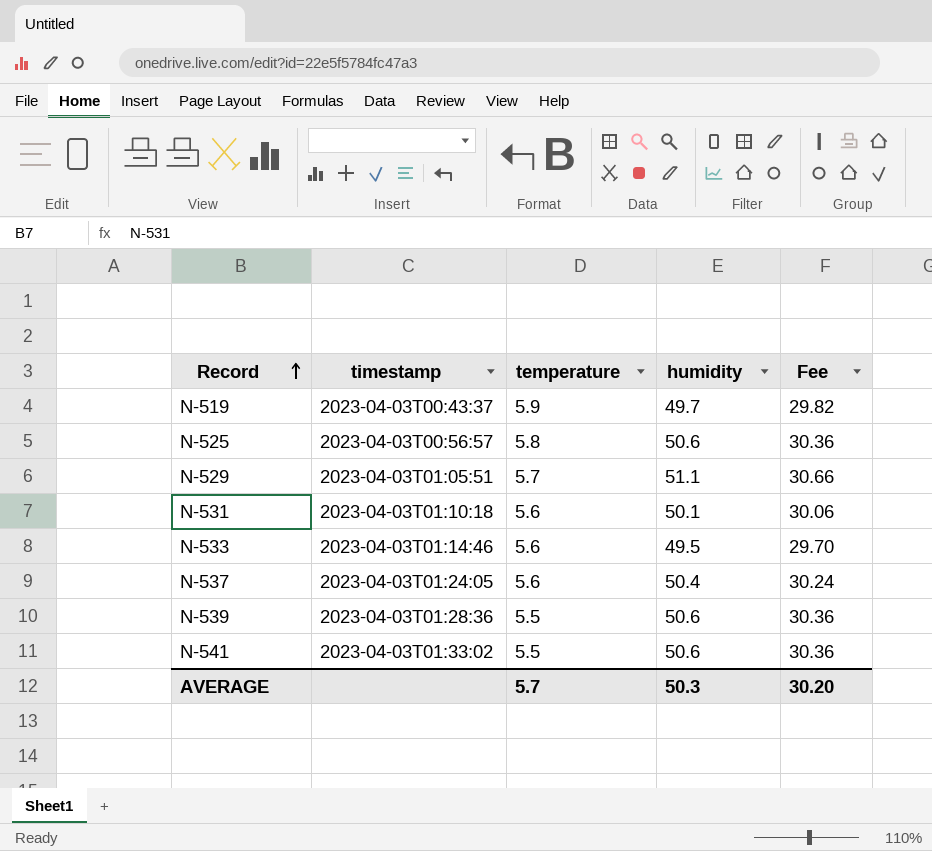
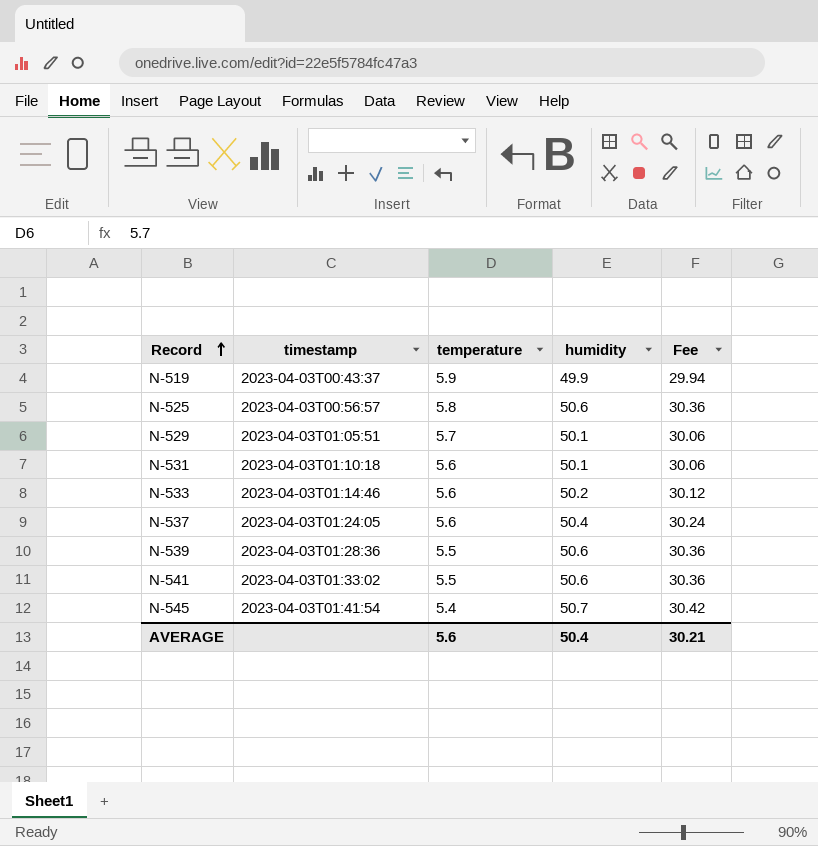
N-519 | humidity: 49.7 -> 49.9
N-519 | Fee: 29.82 -> 29.94
N-529 | humidity: 51.1 -> 50.1
N-529 | Fee: 30.66 -> 30.06
N-533 | humidity: 49.5 -> 50.2
N-533 | Fee: 29.70 -> 30.12
row N-545: none -> 2023-04-03T01:41:54 | 5.4 | 50.7 | 30.42
AVERAGE | temperature: 5.7 -> 5.6
AVERAGE | humidity: 50.3 -> 50.4
AVERAGE | Fee: 30.20 -> 30.21

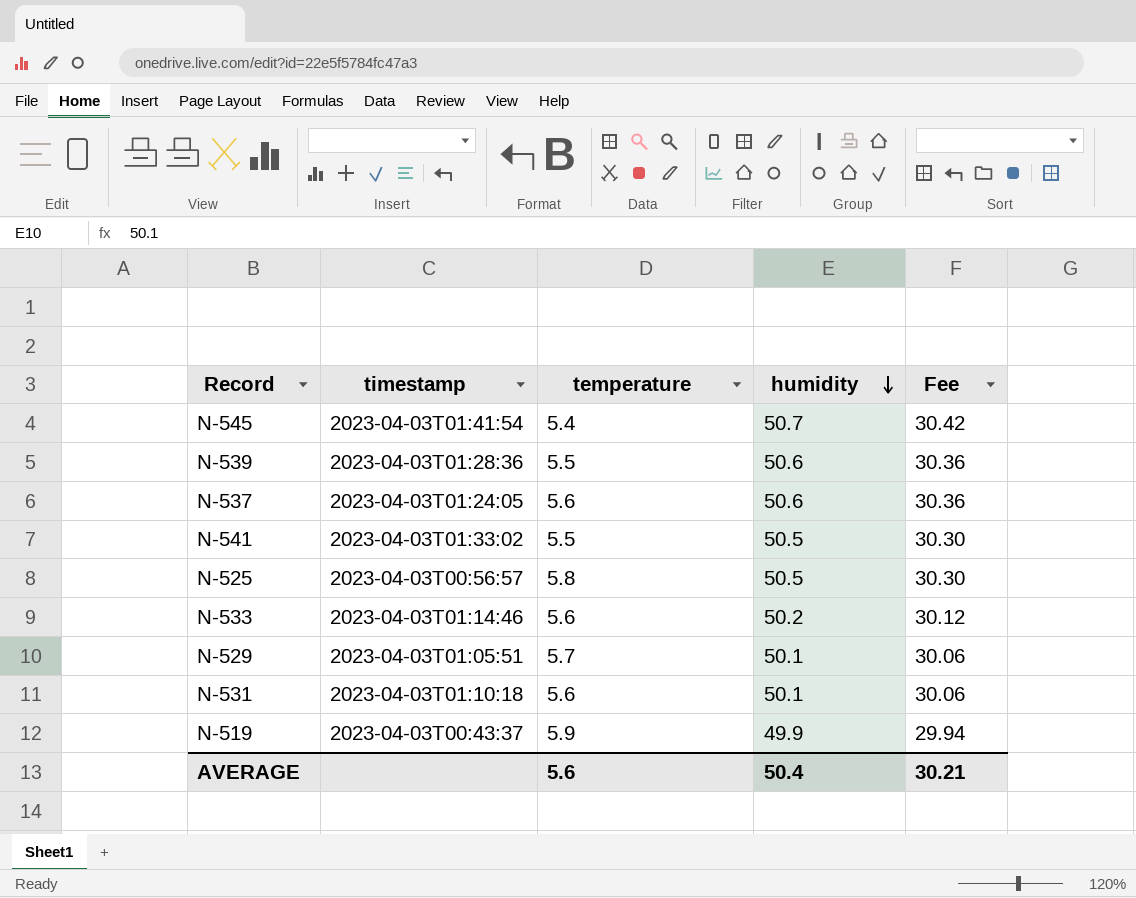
row order: Record ascending -> humidity descending
N-537 | humidity: 50.4 -> 50.6
N-537 | Fee: 30.24 -> 30.36
N-541 | humidity: 50.6 -> 50.5
N-541 | Fee: 30.36 -> 30.30
N-525 | humidity: 50.6 -> 50.5
N-525 | Fee: 30.36 -> 30.30

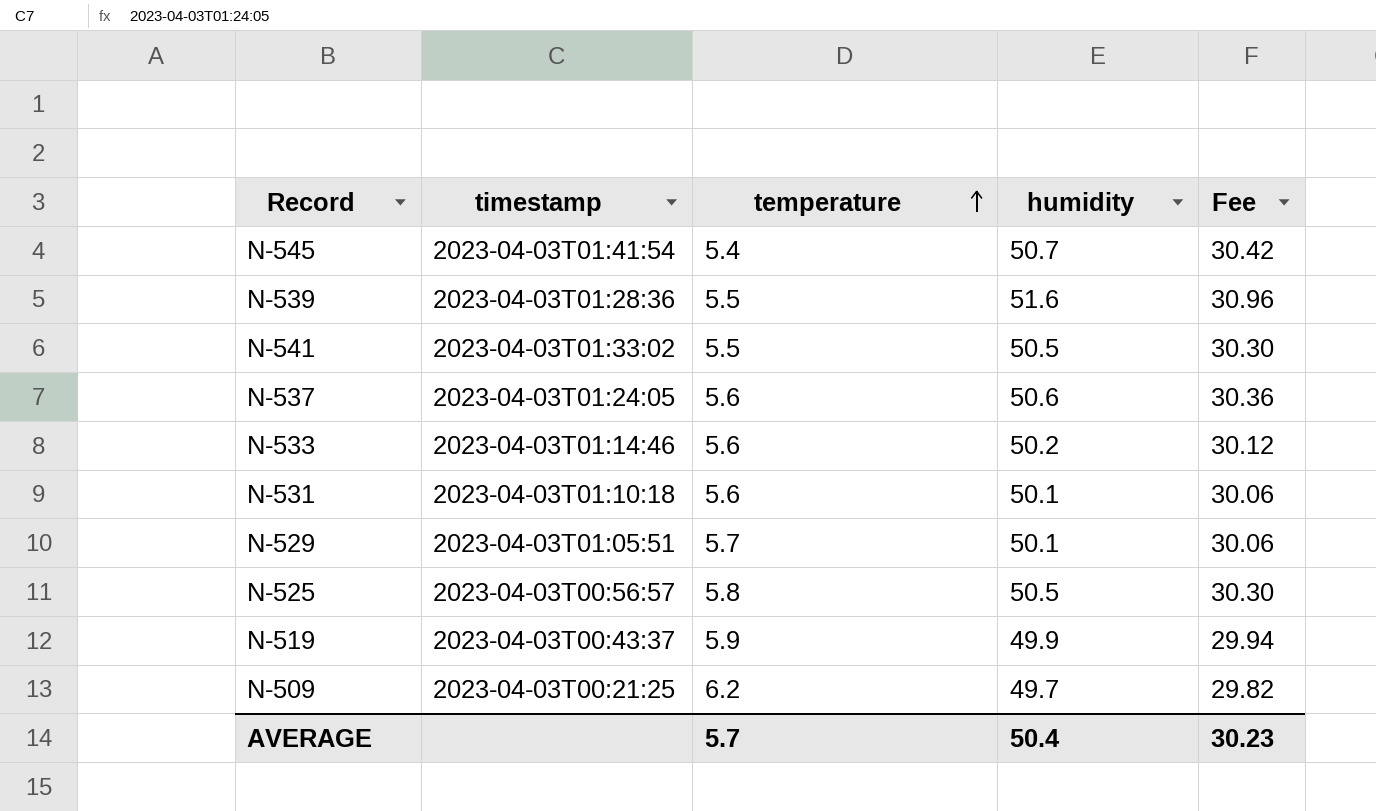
row order: humidity descending -> temperature ascending
N-539 | humidity: 50.6 -> 51.6
N-539 | Fee: 30.36 -> 30.96
row N-509: none -> 2023-04-03T00:21:25 | 6.2 | 49.7 | 29.82
AVERAGE | temperature: 5.6 -> 5.7
AVERAGE | Fee: 30.21 -> 30.23

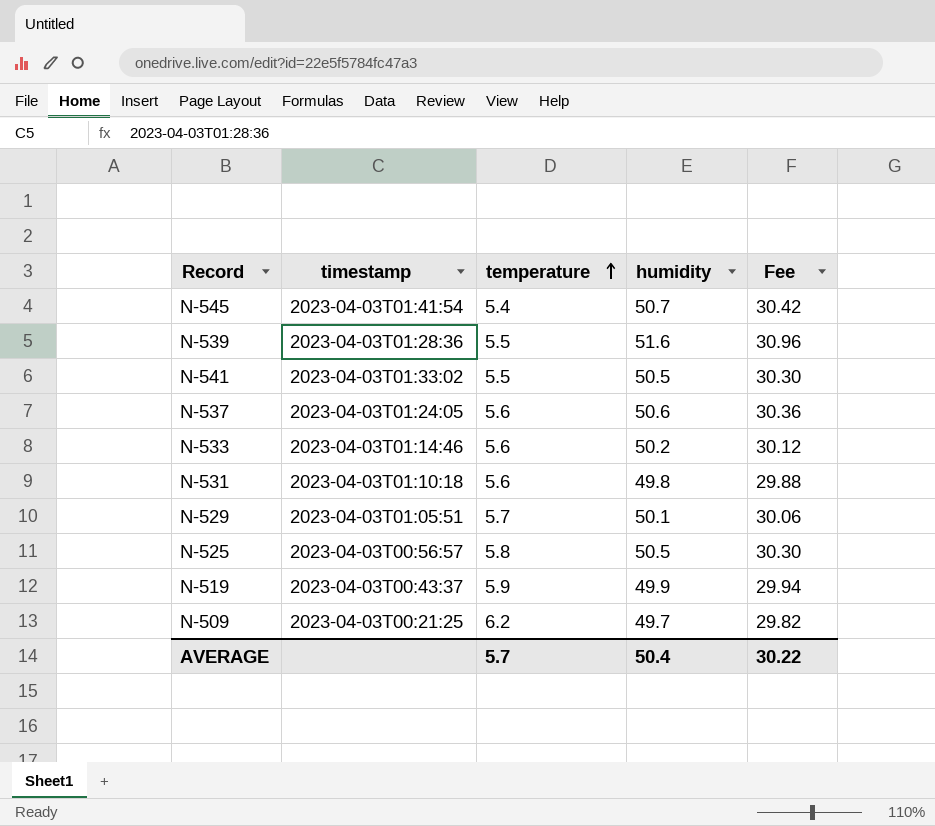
N-531 | humidity: 50.1 -> 49.8
N-531 | Fee: 30.06 -> 29.88
AVERAGE | Fee: 30.23 -> 30.22

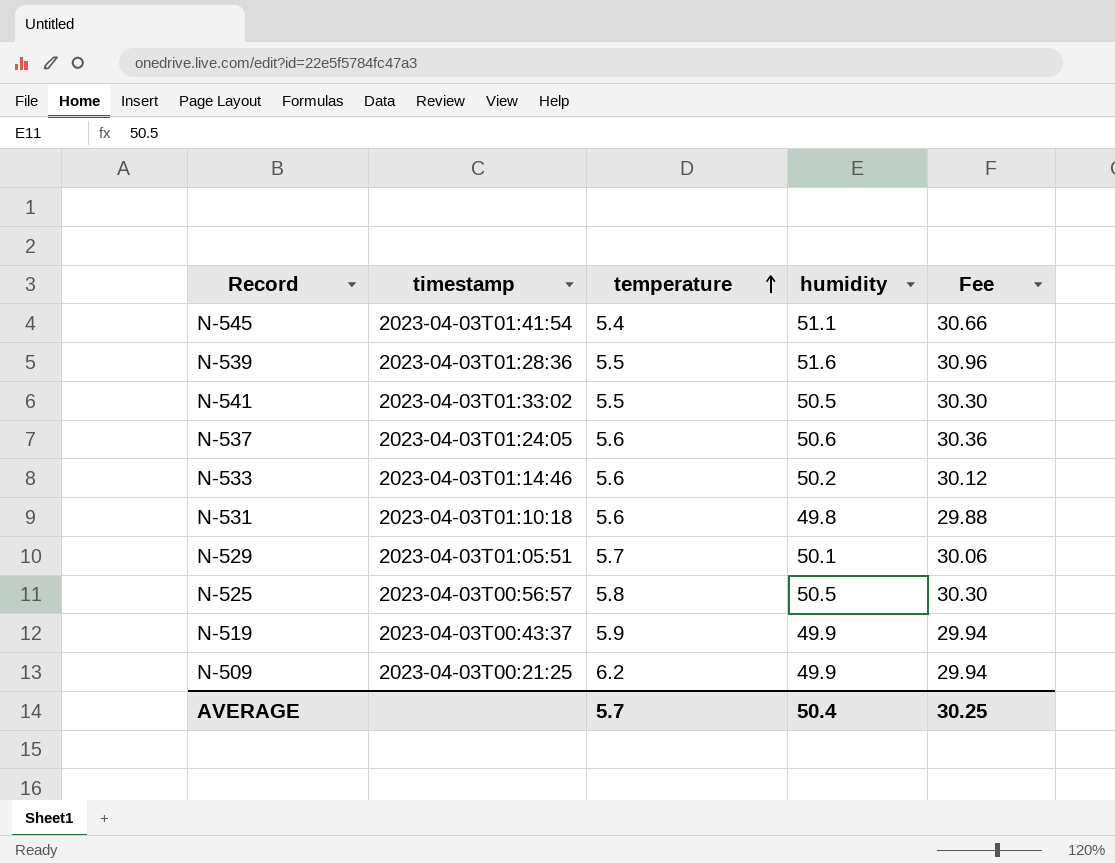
N-545 | humidity: 50.7 -> 51.1
N-545 | Fee: 30.42 -> 30.66
N-509 | humidity: 49.7 -> 49.9
N-509 | Fee: 29.82 -> 29.94
AVERAGE | Fee: 30.22 -> 30.25

